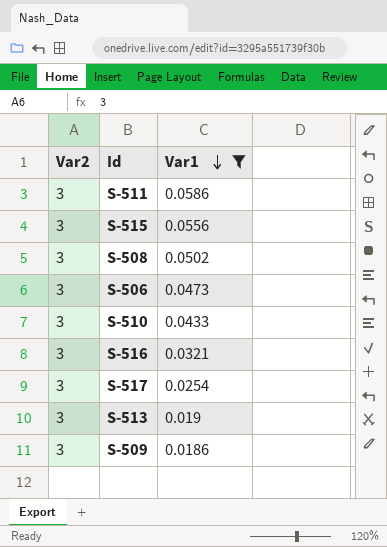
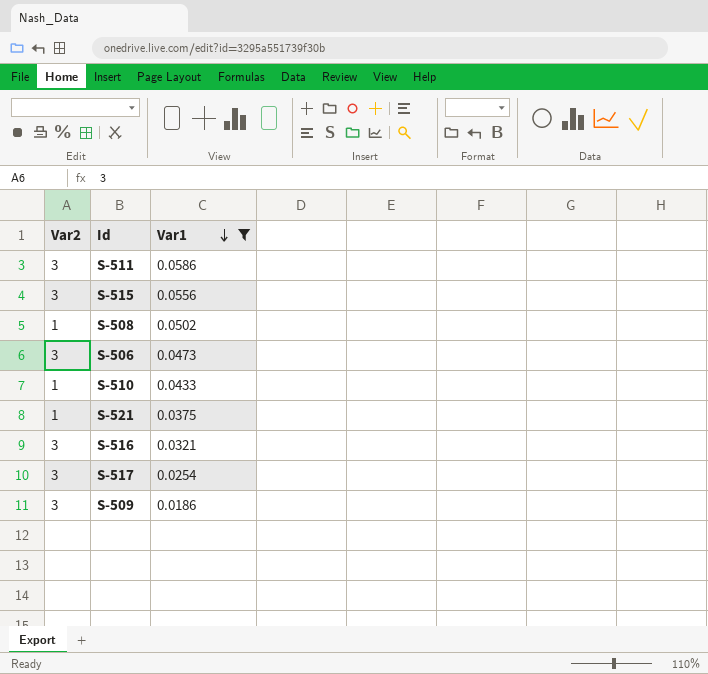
row S-513: 3 | 0.019 -> none
S-508 | Var2: 3 -> 1
S-510 | Var2: 3 -> 1
row S-521: none -> 1 | 0.0375

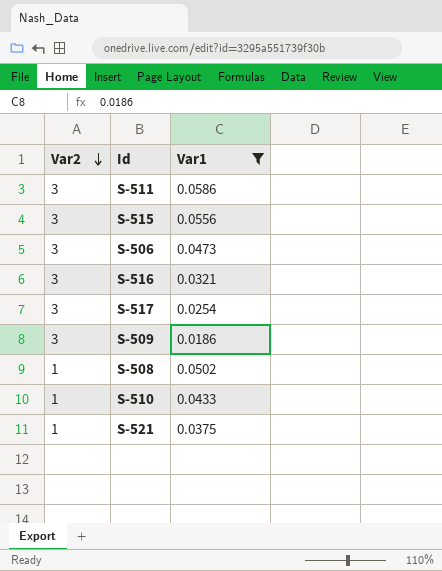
row order: Var1 descending -> Var2 descending

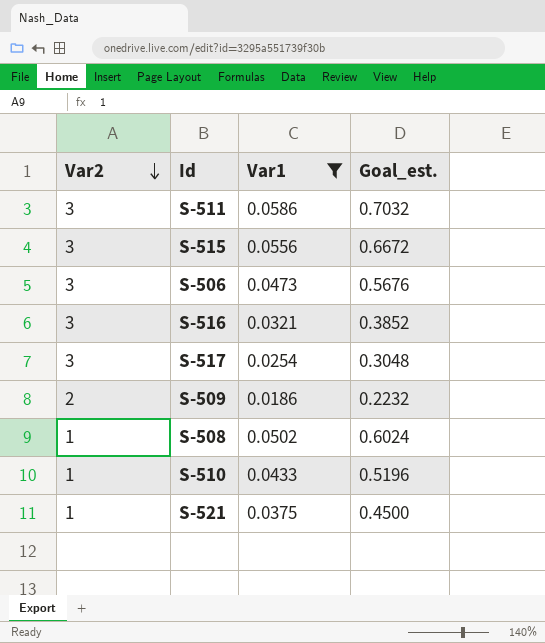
column Goal_est. | formula: none -> [Var1] * 12
S-509 | Var2: 3 -> 2

